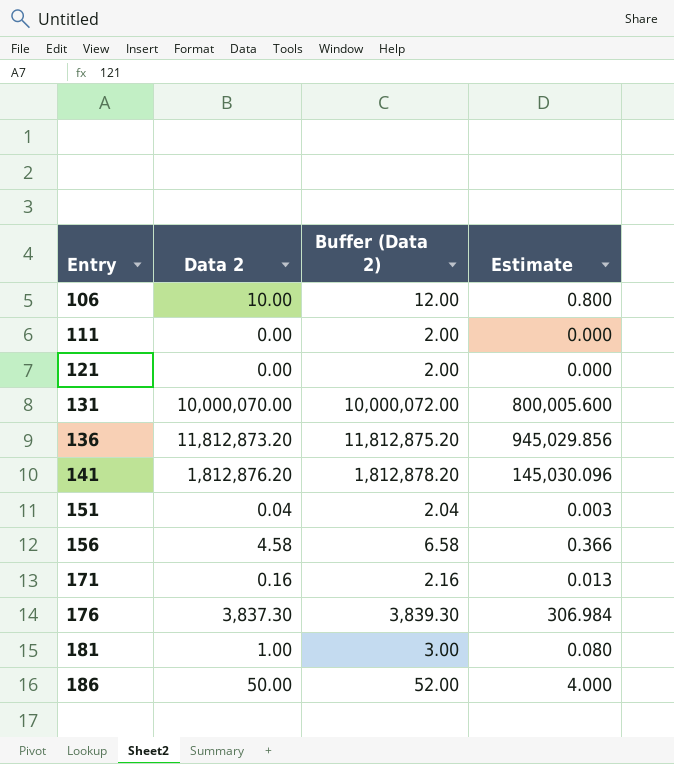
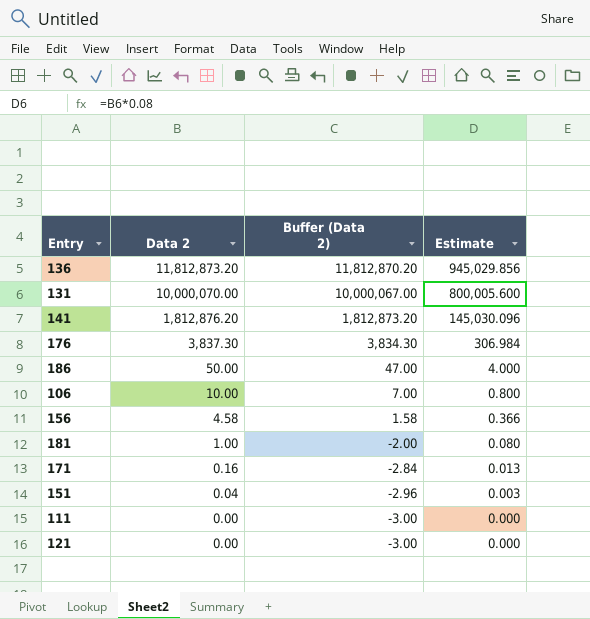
row order: Entry ascending -> Data 2 descending
column Buffer (Data 2) | formula: [Data 2] + 2 -> [Data 2] - 3

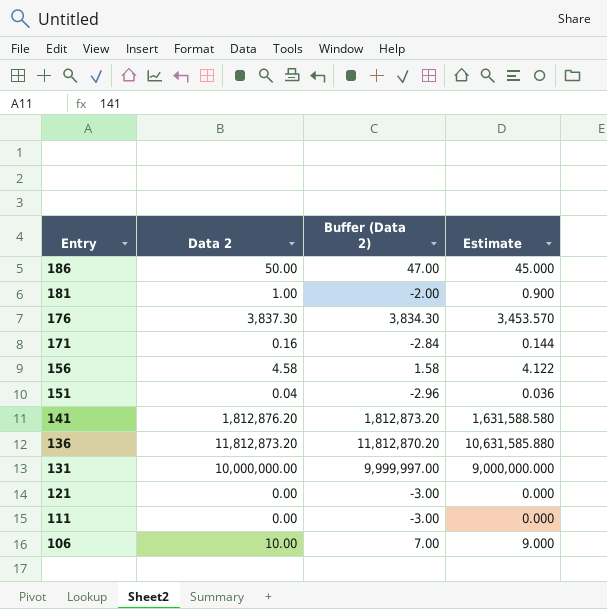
row order: Data 2 descending -> Entry descending
column Estimate | formula: [Data 2] * 0.08 -> [Data 2] * 0.9
131 | Data 2: 10,000,070.00 -> 10,000,000.00
131 | Buffer (Data 2): 10,000,067.00 -> 9,999,997.00

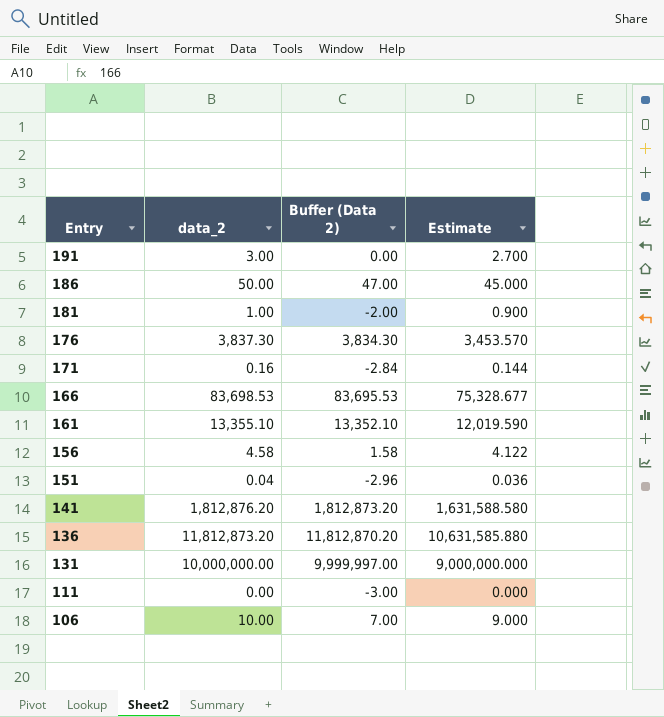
column name: Data 2 -> data_2
row 121: 0.00 | -3.00 | 0.000 -> none
row 191: none -> 3.00 | 0.00 | 2.700
row 166: none -> 83,698.53 | 83,695.53 | 75,328.677
row 161: none -> 13,355.10 | 13,352.10 | 12,019.590

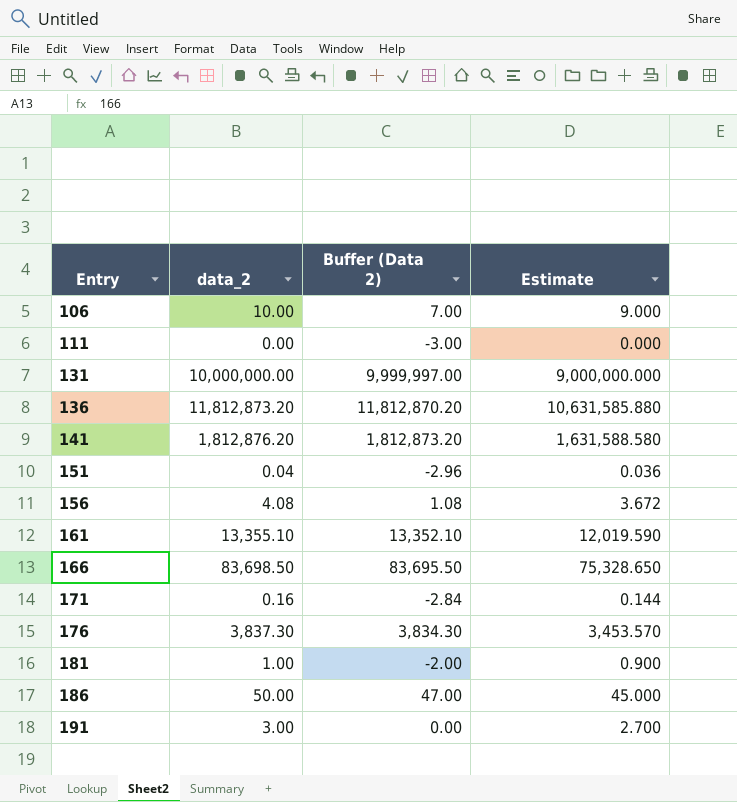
row order: Entry descending -> Entry ascending
156 | data_2: 4.58 -> 4.08
156 | Buffer (Data 2): 1.58 -> 1.08
156 | Estimate: 4.122 -> 3.672
166 | data_2: 83,698.53 -> 83,698.50
166 | Buffer (Data 2): 83,695.53 -> 83,695.50
166 | Estimate: 75,328.677 -> 75,328.650

